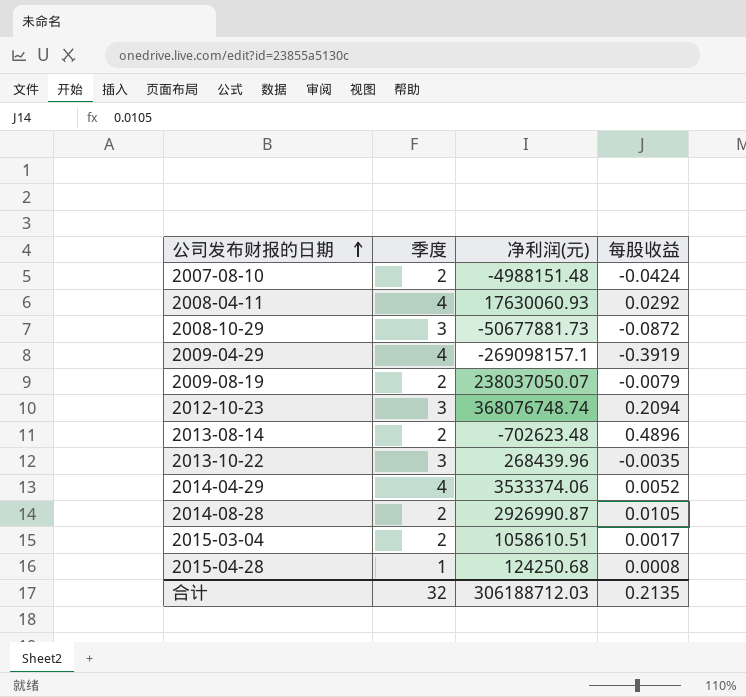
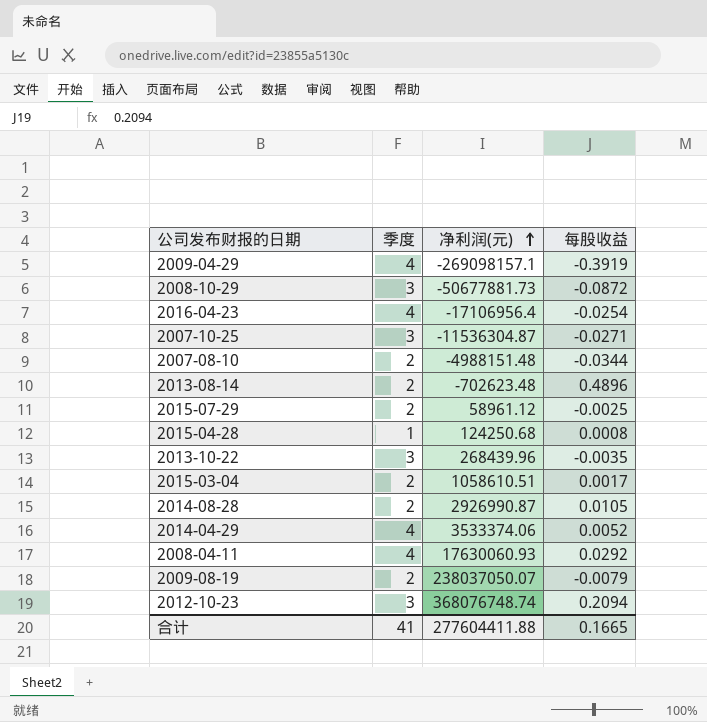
row order: 公司发布财报的日期 ascending -> 净利润(元) ascending
row 2016-04-23: none -> 4 | -17106956.4 | -0.0254
row 2007-10-25: none -> 3 | -11536304.87 | -0.0271
2007-08-10 | 每股收益: -0.0424 -> -0.0344
row 2015-07-29: none -> 2 | 58961.12 | -0.0025
合计 | 季度: 32 -> 41
合计 | 净利润(元): 306188712.03 -> 277604411.88
合计 | 每股收益: 0.2135 -> 0.1665

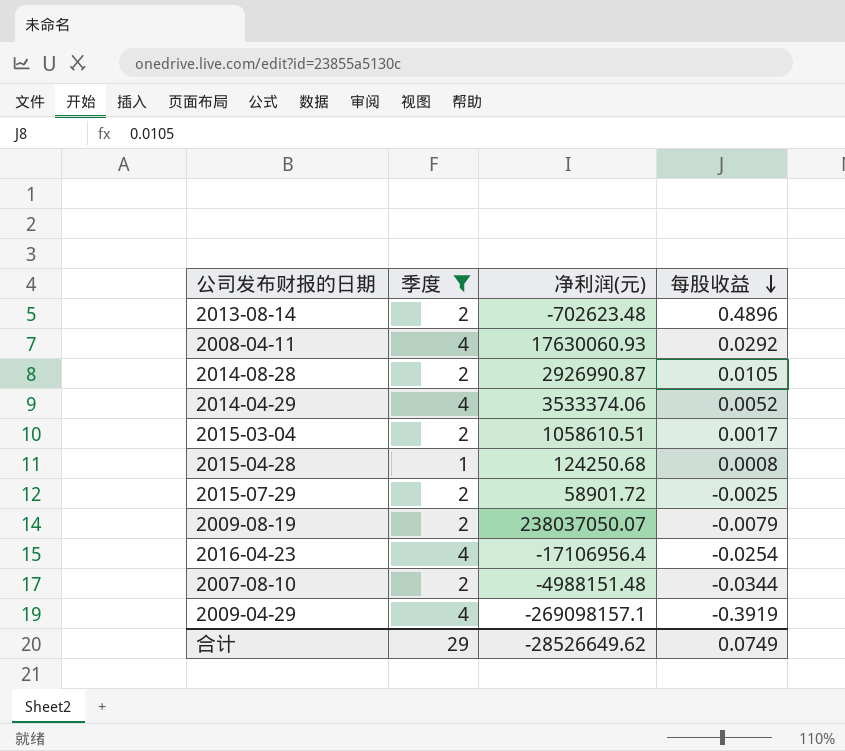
filter: none -> 季度 != 3
row order: 净利润(元) ascending -> 每股收益 descending
2015-07-29 | 净利润(元): 58961.12 -> 58901.72
合计 | 季度: 41 -> 29
合计 | 净利润(元): 277604411.88 -> -28526649.62
合计 | 每股收益: 0.1665 -> 0.0749

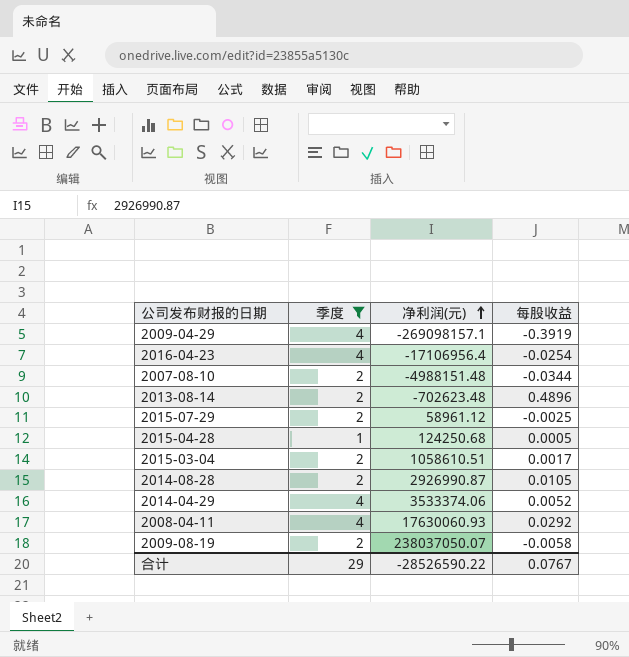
row order: 每股收益 descending -> 净利润(元) ascending
2015-07-29 | 净利润(元): 58901.72 -> 58961.12
2015-04-28 | 每股收益: 0.0008 -> 0.0005
2009-08-19 | 每股收益: -0.0079 -> -0.0058
合计 | 净利润(元): -28526649.62 -> -28526590.22
合计 | 每股收益: 0.0749 -> 0.0767

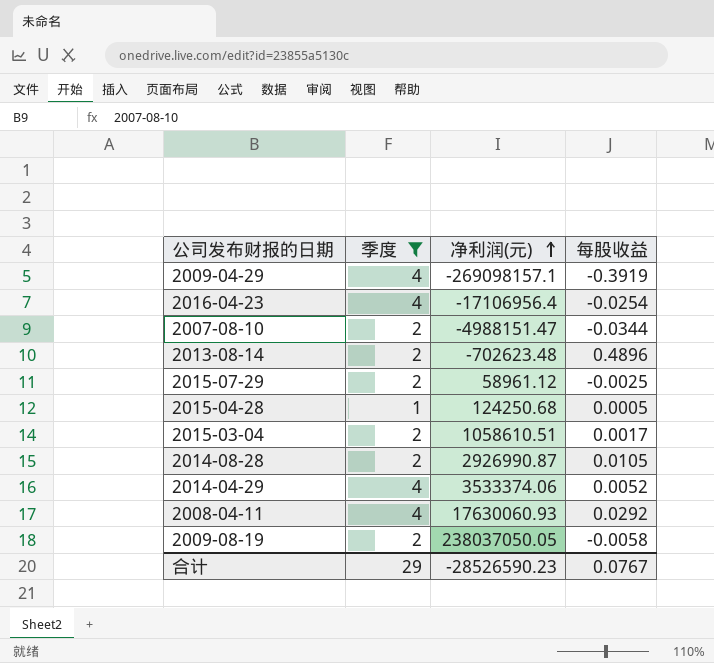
2007-08-10 | 净利润(元): -4988151.48 -> -4988151.47
2009-08-19 | 净利润(元): 238037050.07 -> 238037050.05
合计 | 净利润(元): -28526590.22 -> -28526590.23

